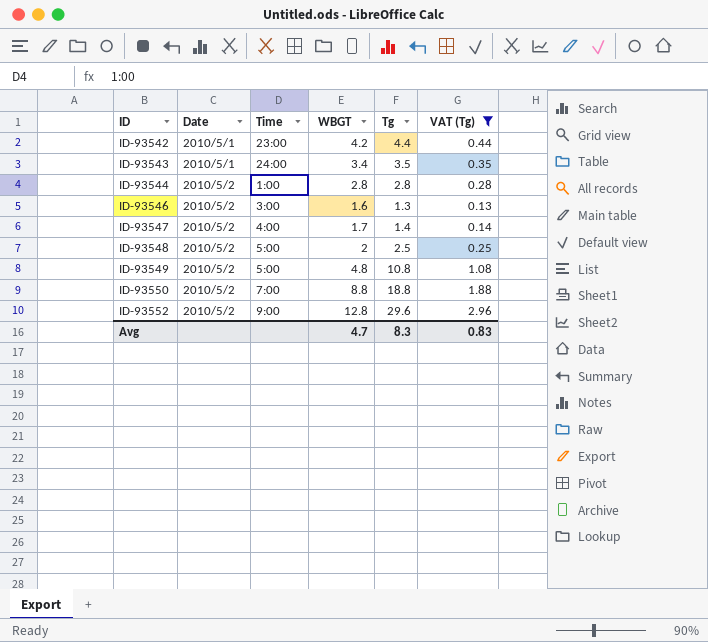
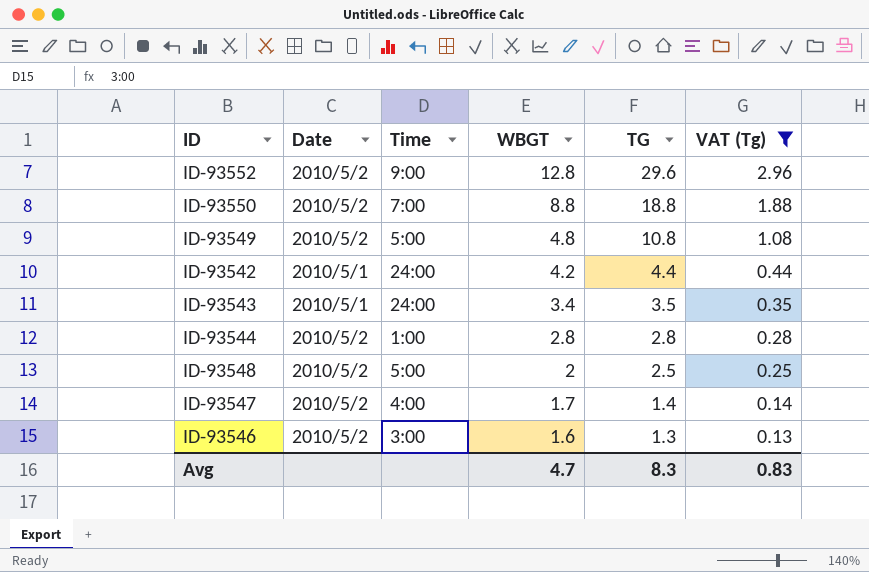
row order: ID ascending -> WBGT descending
column name: Tg -> TG
ID-93542 | Time: 23:00 -> 24:00

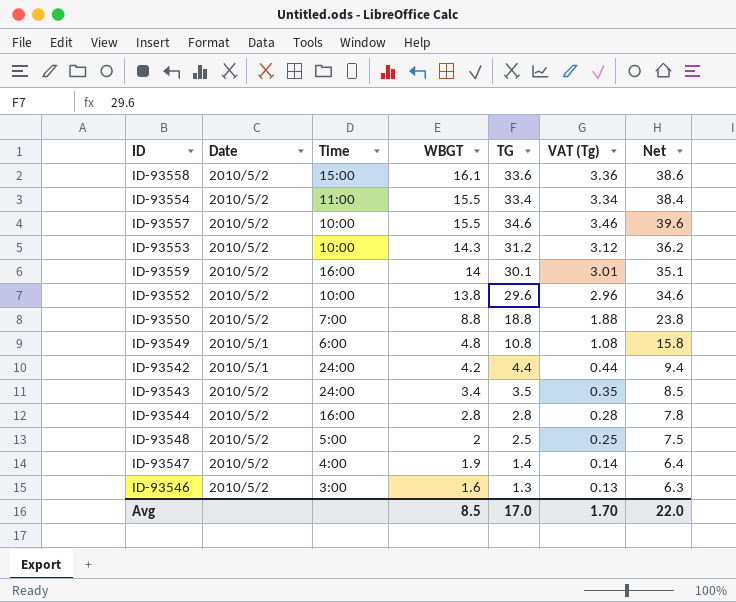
filter: VAT (Tg) <= 2.96 -> none
column Net | formula: none -> [TG] + 5
ID-93552 | Time: 9:00 -> 10:00
ID-93552 | WBGT: 12.8 -> 13.8
ID-93549 | Date: 2010/5/2 -> 2010/5/1
ID-93549 | Time: 5:00 -> 6:00
ID-93543 | Date: 2010/5/1 -> 2010/5/2
ID-93544 | Time: 1:00 -> 16:00
ID-93547 | WBGT: 1.7 -> 1.9
Avg | WBGT: 4.7 -> 8.5
Avg | TG: 8.3 -> 17.0
Avg | VAT (Tg): 0.83 -> 1.70

